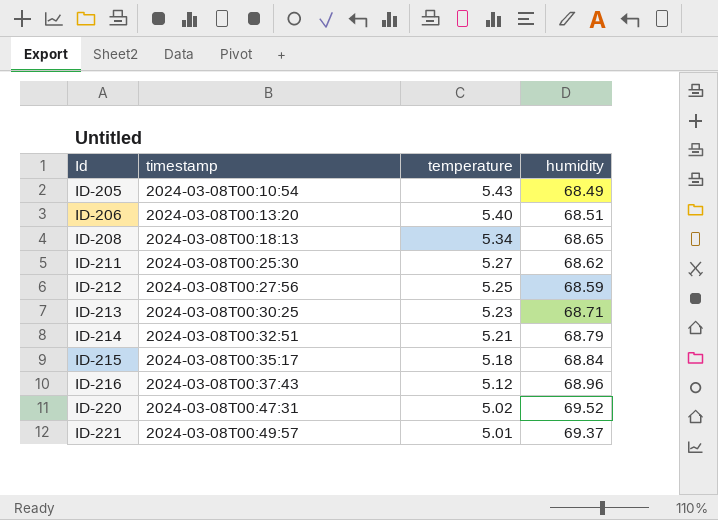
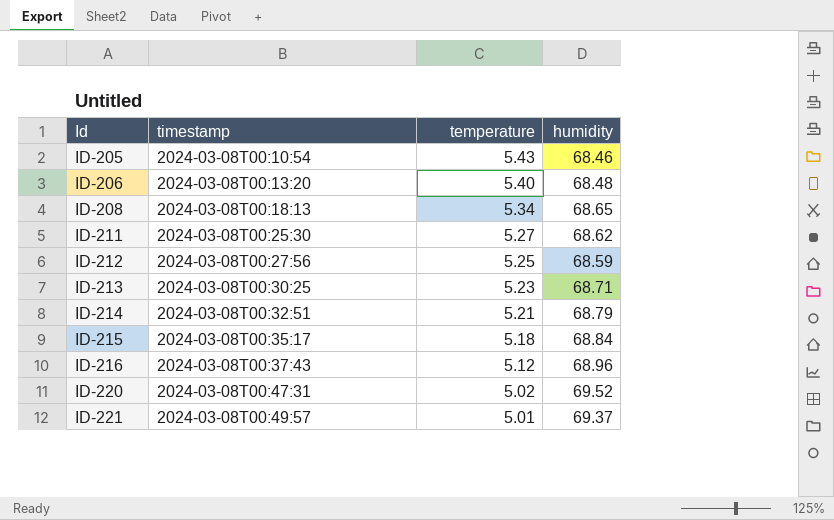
ID-205 | humidity: 68.49 -> 68.46
ID-206 | humidity: 68.51 -> 68.48

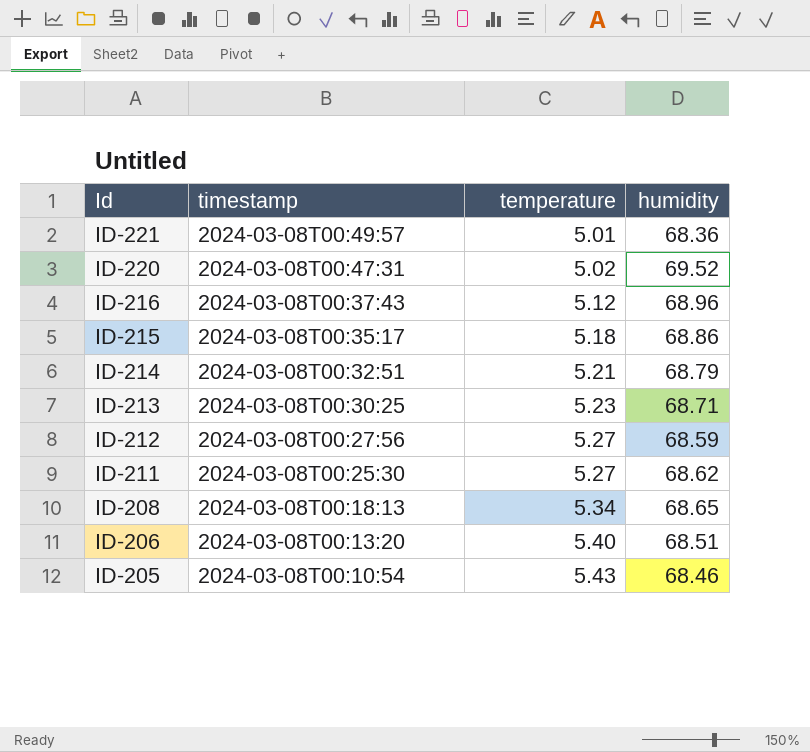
row order: Id ascending -> Id descending
ID-221 | humidity: 69.37 -> 68.36
ID-215 | humidity: 68.84 -> 68.86
ID-212 | temperature: 5.25 -> 5.27
ID-206 | humidity: 68.48 -> 68.51

